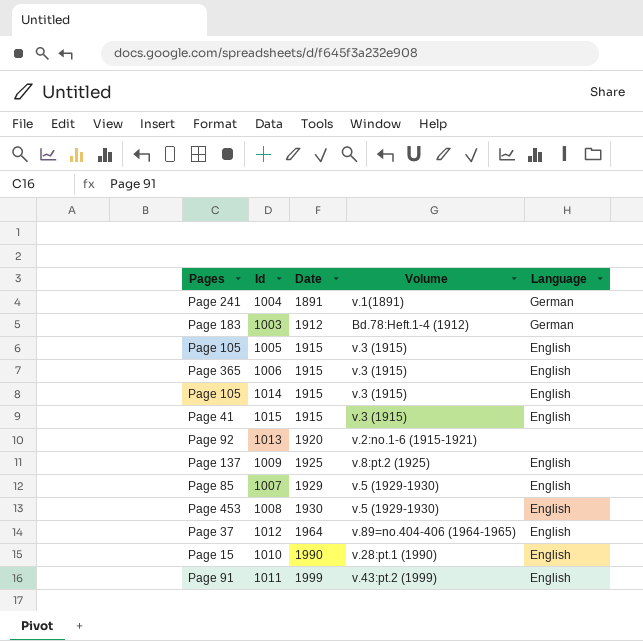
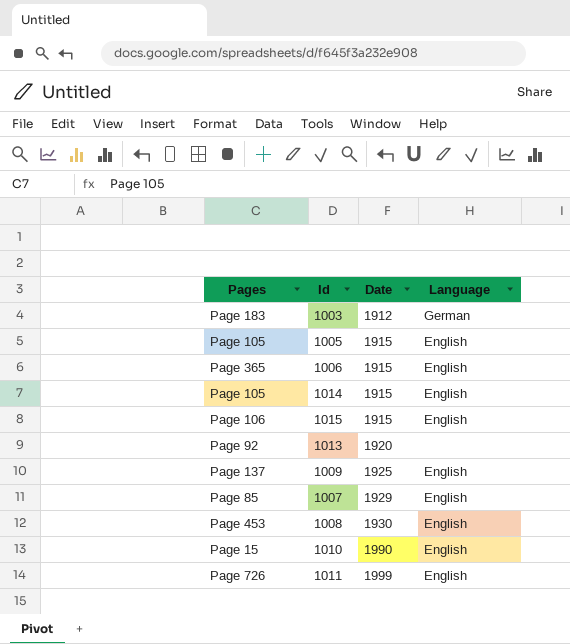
column Volume | position: 4 -> none
row 1004: Page 241 | 1891 | v.1(1891) | German -> none
row 1012: Page 37 | 1964 | v.89=no.404-406 (1964-1965) | English -> none
1015 | Pages: Page 41 -> Page 106
1011 | Pages: Page 91 -> Page 726

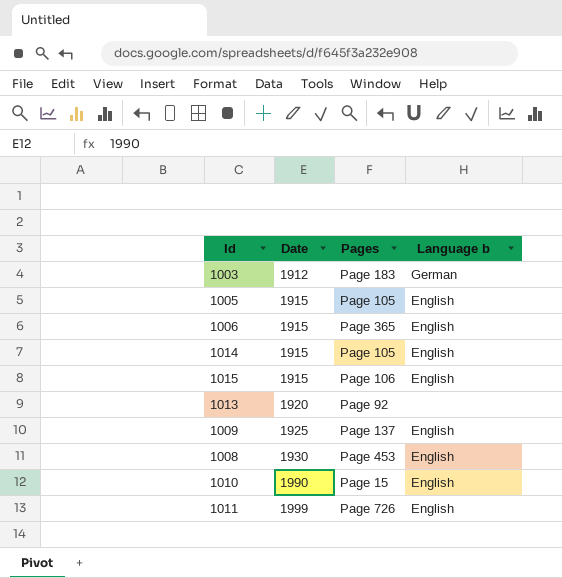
column Pages | position: 1 -> 3
column name: Language -> Language b
row 1007: Page 85 | 1929 | English -> none

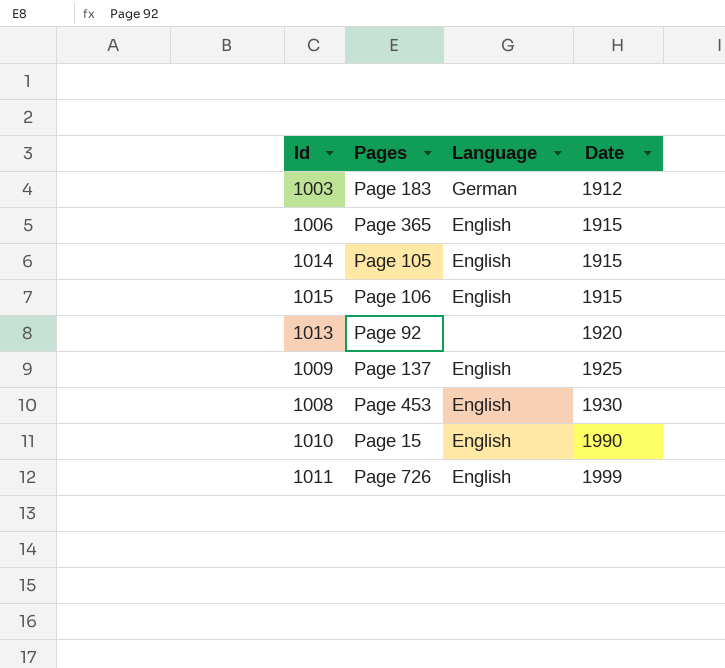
column name: Language b -> Language
column Date | position: 2 -> 4
row 1005: 1915 | Page 105 | English -> none

